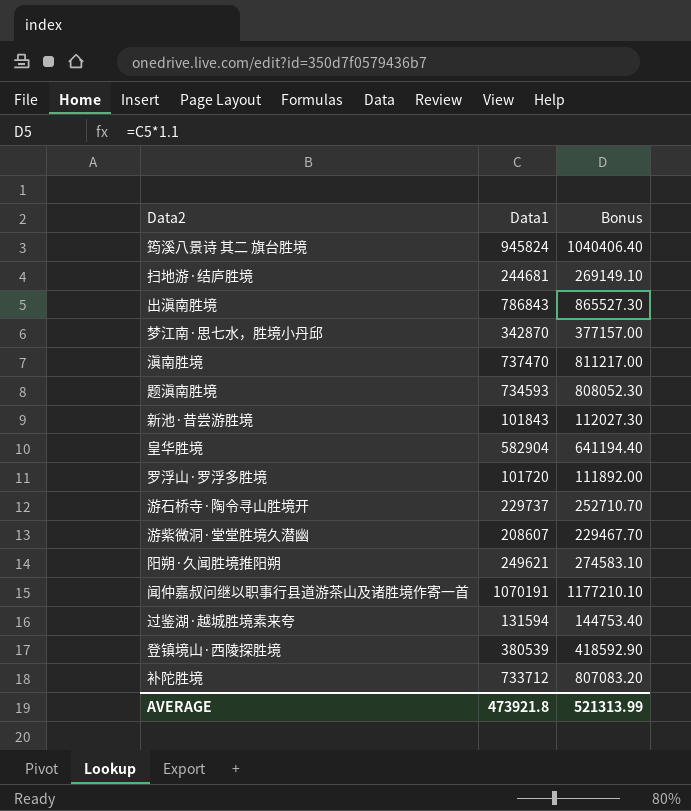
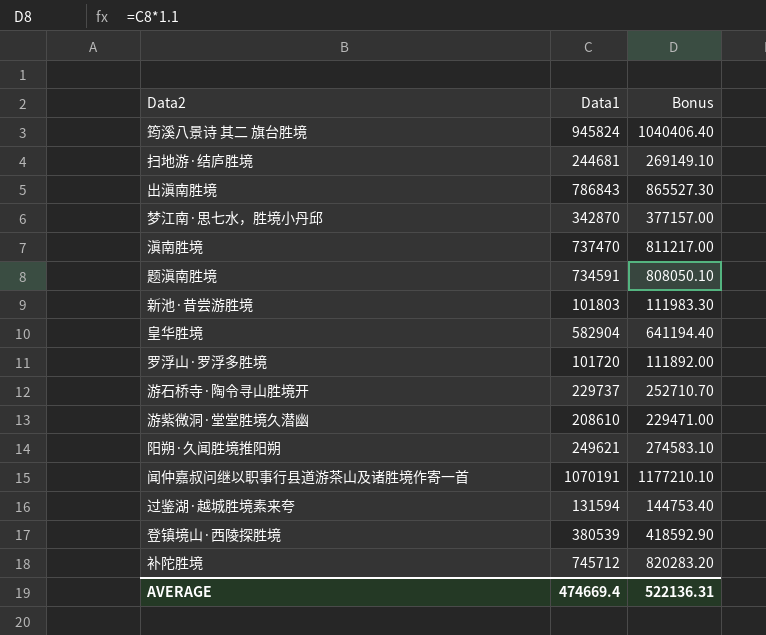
题滇南胜境 | Data1: 734593 -> 734591
题滇南胜境 | Bonus: 808052.30 -> 808050.10
新池·昔尝游胜境 | Data1: 101843 -> 101803
新池·昔尝游胜境 | Bonus: 112027.30 -> 111983.30
游紫微洞·堂堂胜境久潜幽 | Data1: 208607 -> 208610
游紫微洞·堂堂胜境久潜幽 | Bonus: 229467.70 -> 229471.00
补陀胜境 | Data1: 733712 -> 745712
补陀胜境 | Bonus: 807083.20 -> 820283.20
AVERAGE | Data1: 473921.8 -> 474669.4
AVERAGE | Bonus: 521313.99 -> 522136.31

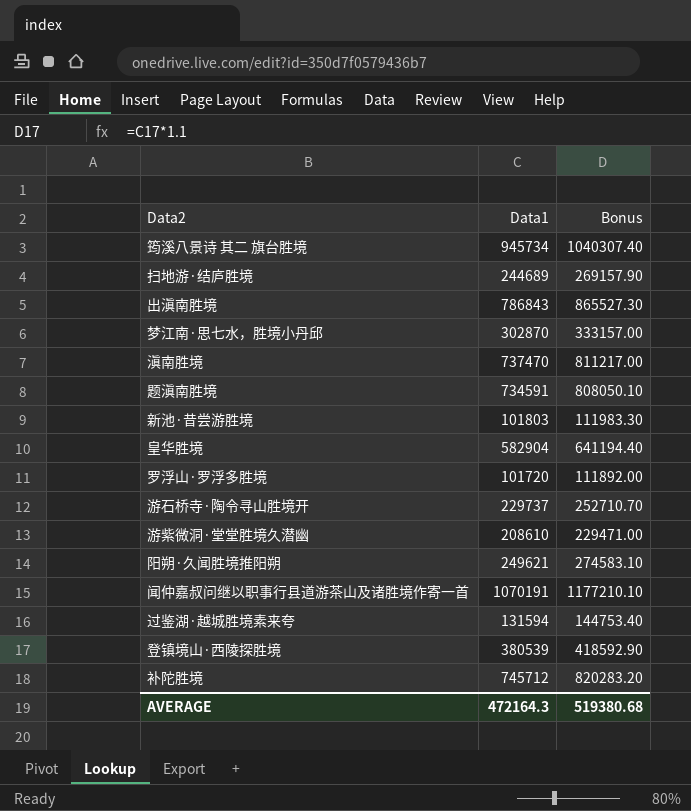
筠溪八景诗 其二 旗台胜境 | Data1: 945824 -> 945734
筠溪八景诗 其二 旗台胜境 | Bonus: 1040406.40 -> 1040307.40
扫地游·结庐胜境 | Data1: 244681 -> 244689
扫地游·结庐胜境 | Bonus: 269149.10 -> 269157.90
梦江南·思七水，胜境小丹邱 | Data1: 342870 -> 302870
梦江南·思七水，胜境小丹邱 | Bonus: 377157.00 -> 333157.00
AVERAGE | Data1: 474669.4 -> 472164.3
AVERAGE | Bonus: 522136.31 -> 519380.68

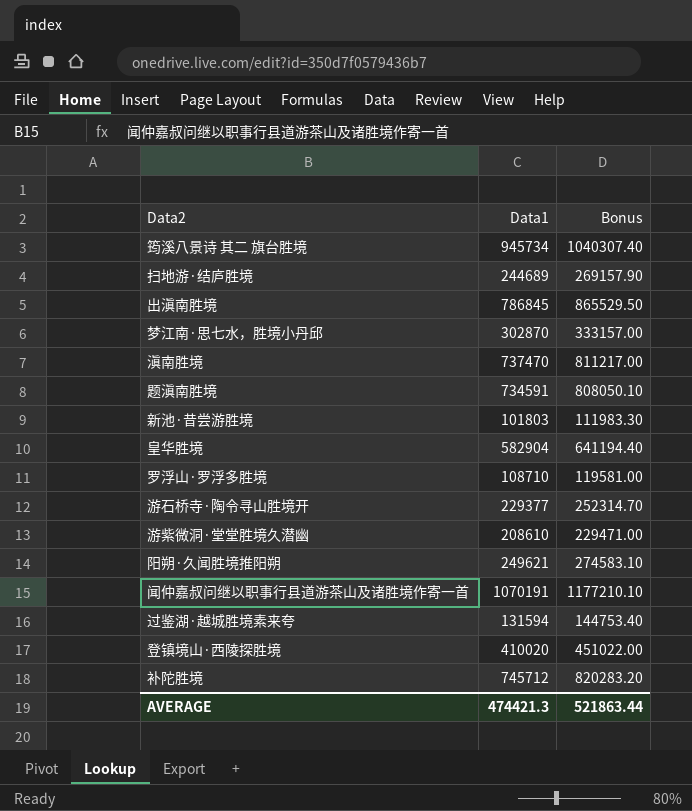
出滇南胜境 | Data1: 786843 -> 786845
出滇南胜境 | Bonus: 865527.30 -> 865529.50
罗浮山·罗浮多胜境 | Data1: 101720 -> 108710
罗浮山·罗浮多胜境 | Bonus: 111892.00 -> 119581.00
游石桥寺·陶令寻山胜境开 | Data1: 229737 -> 229377
游石桥寺·陶令寻山胜境开 | Bonus: 252710.70 -> 252314.70
登镇境山·西陵探胜境 | Data1: 380539 -> 410020
登镇境山·西陵探胜境 | Bonus: 418592.90 -> 451022.00
AVERAGE | Data1: 472164.3 -> 474421.3
AVERAGE | Bonus: 519380.68 -> 521863.44

